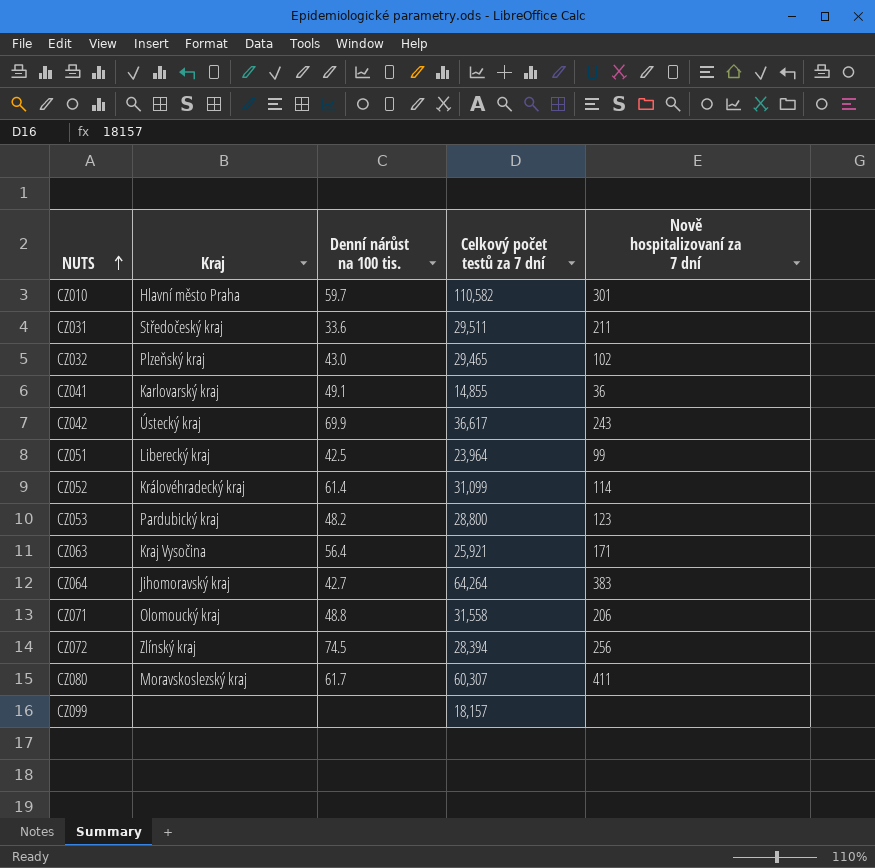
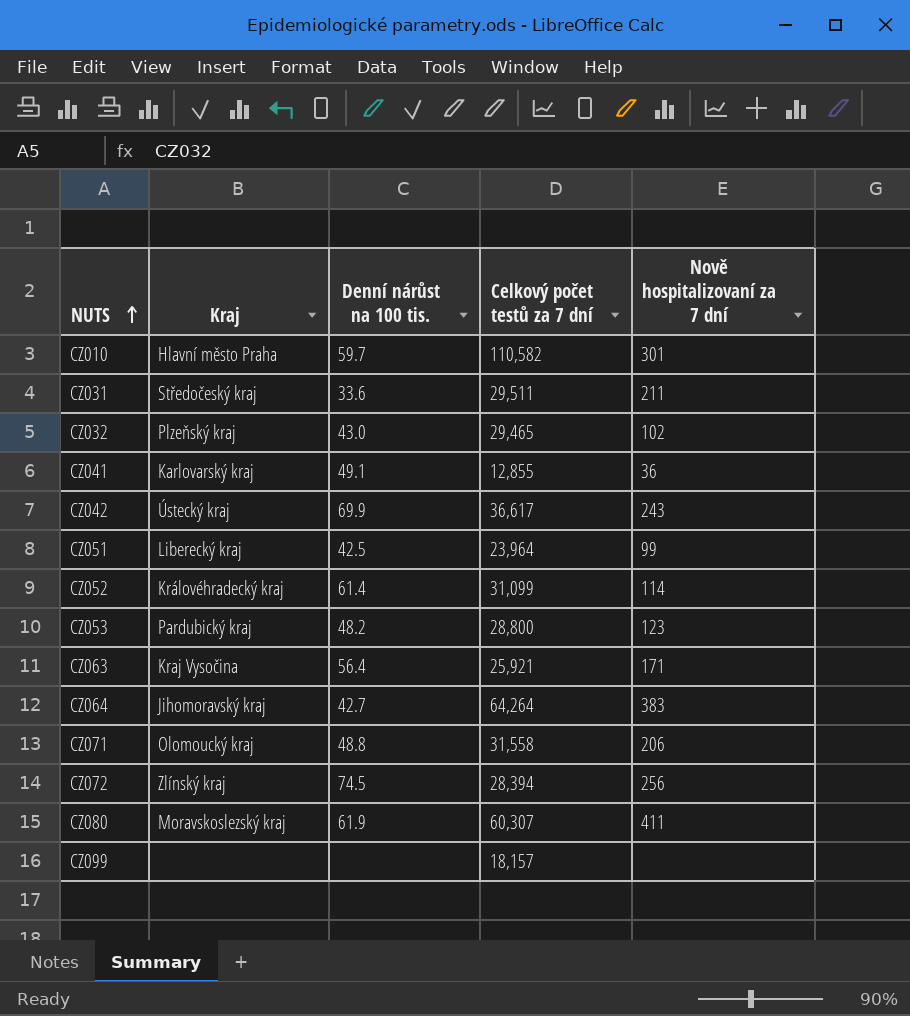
CZ041 | Celkový počet testů za 7 dní: 14,855 -> 12,855
CZ080 | Denní nárůst na 100 tis.: 61.7 -> 61.9

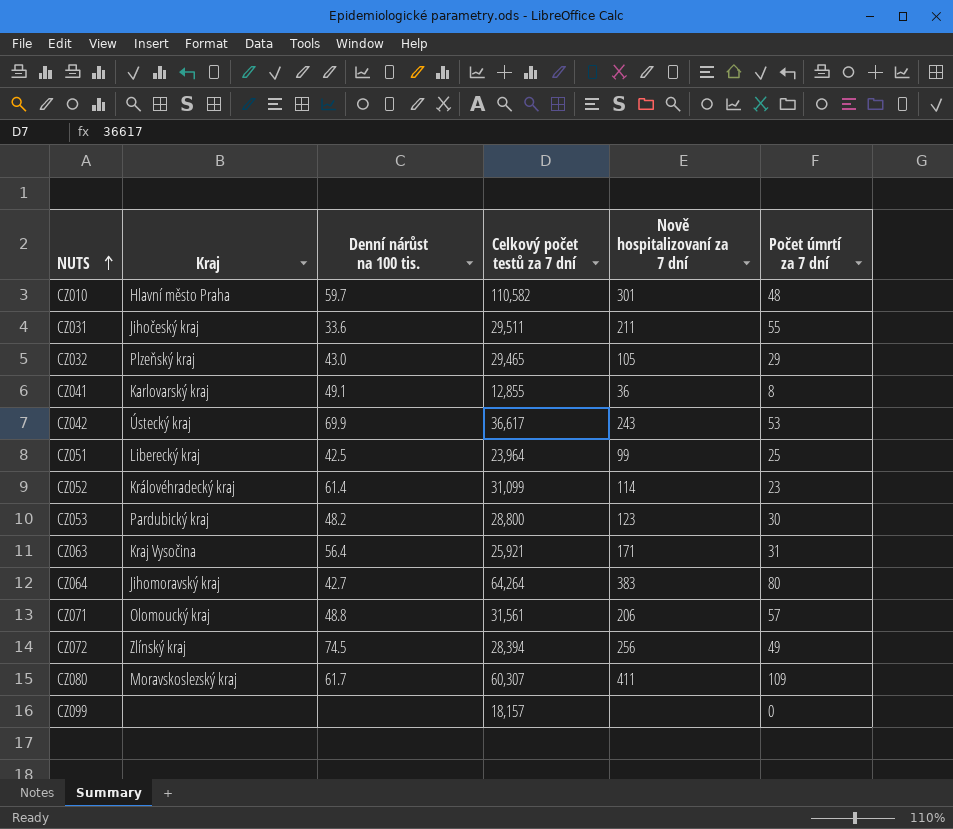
column Počet úmrtí za 7 dní | position: none -> 6
CZ031 | Kraj: Středočeský kraj -> Jihočeský kraj
CZ032 | Nově hospitalizovaní za 7 dní: 102 -> 105
CZ071 | Celkový počet testů za 7 dní: 31,558 -> 31,561
CZ080 | Denní nárůst na 100 tis.: 61.9 -> 61.7

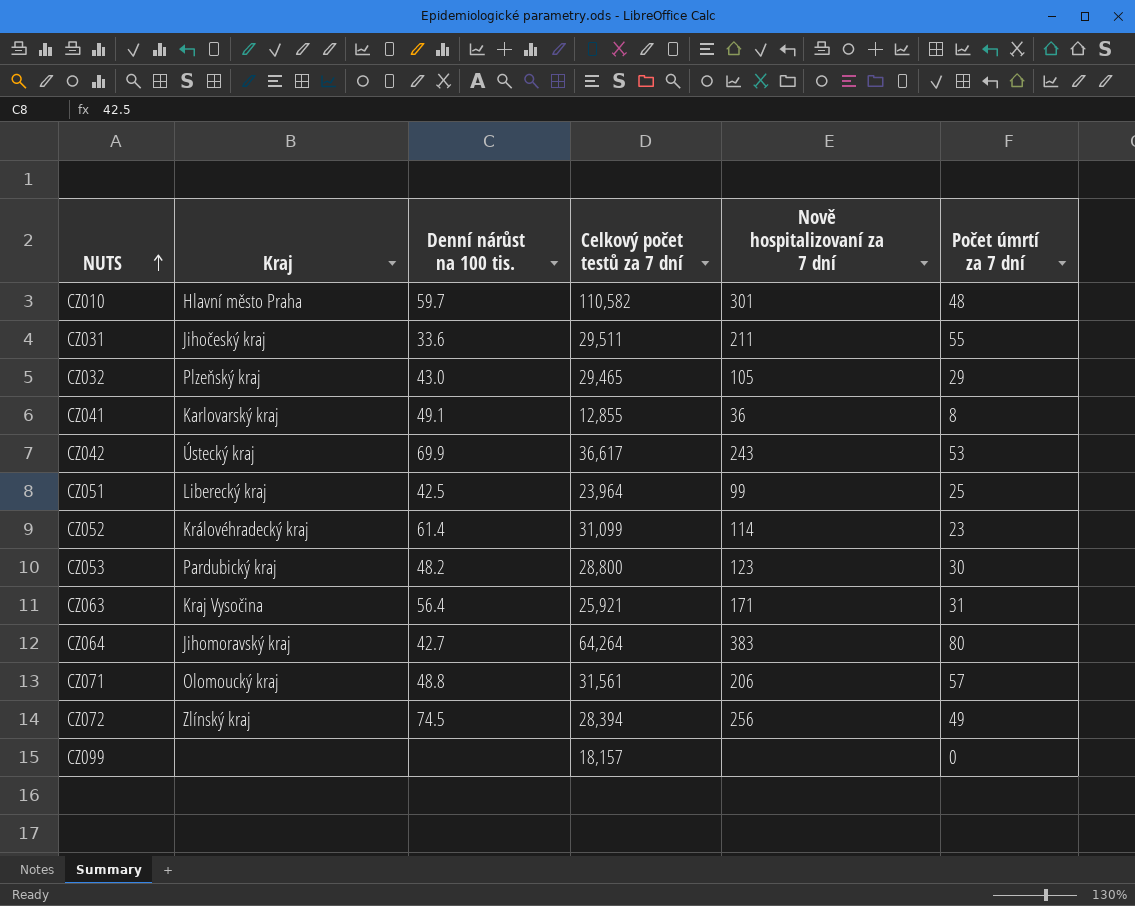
row CZ080: Moravskoslezský kraj | 61.7 | 60,307 | 411 | 109 -> none

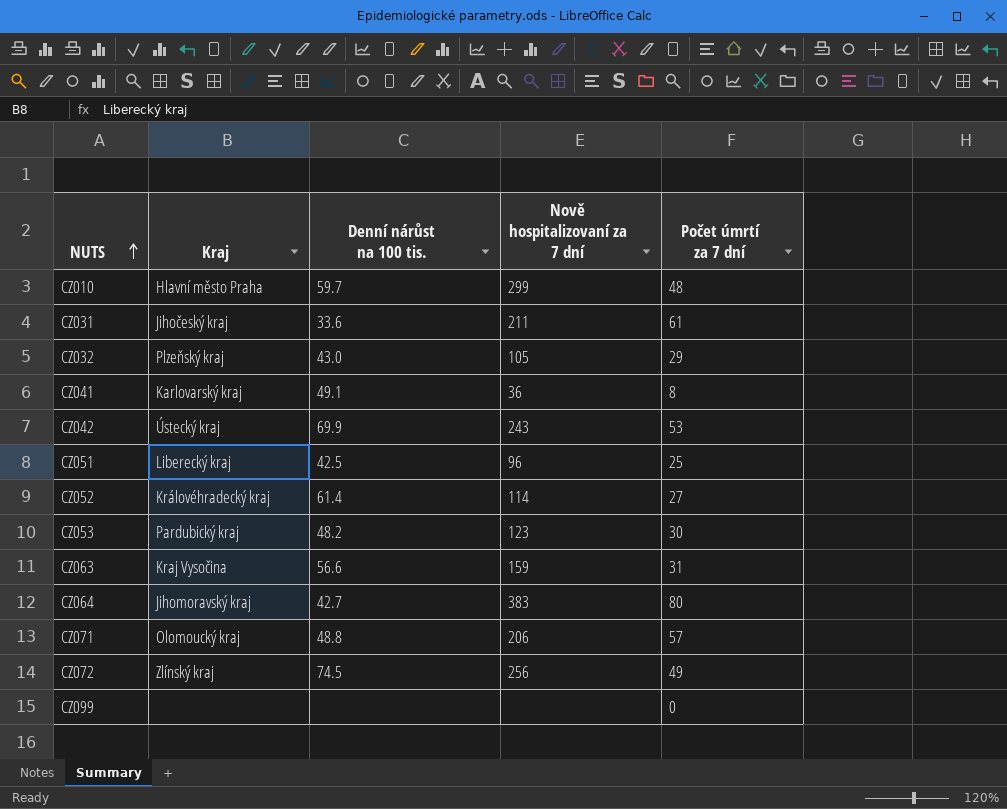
column Celkový počet testů za 7 dní | position: 4 -> none
CZ010 | Nově hospitalizovaní za 7 dní: 301 -> 299
CZ031 | Počet úmrtí za 7 dní: 55 -> 61
CZ051 | Nově hospitalizovaní za 7 dní: 99 -> 96
CZ052 | Počet úmrtí za 7 dní: 23 -> 27
CZ063 | Denní nárůst na 100 tis.: 56.4 -> 56.6
CZ063 | Nově hospitalizovaní za 7 dní: 171 -> 159

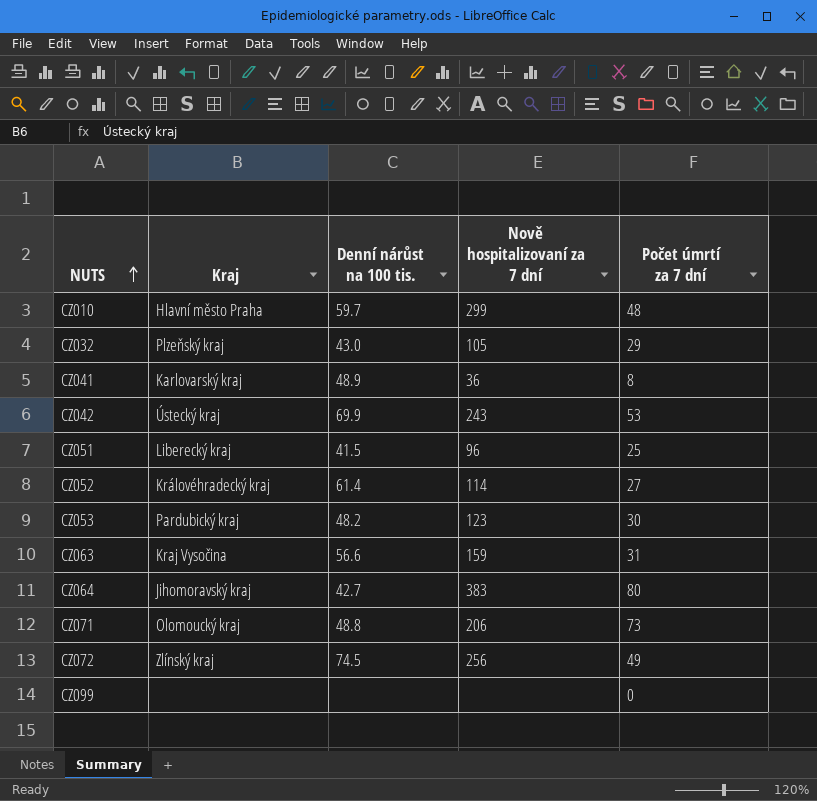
row CZ031: Jihočeský kraj | 33.6 | 211 | 61 -> none
CZ041 | Denní nárůst na 100 tis.: 49.1 -> 48.9
CZ051 | Denní nárůst na 100 tis.: 42.5 -> 41.5
CZ071 | Počet úmrtí za 7 dní: 57 -> 73

